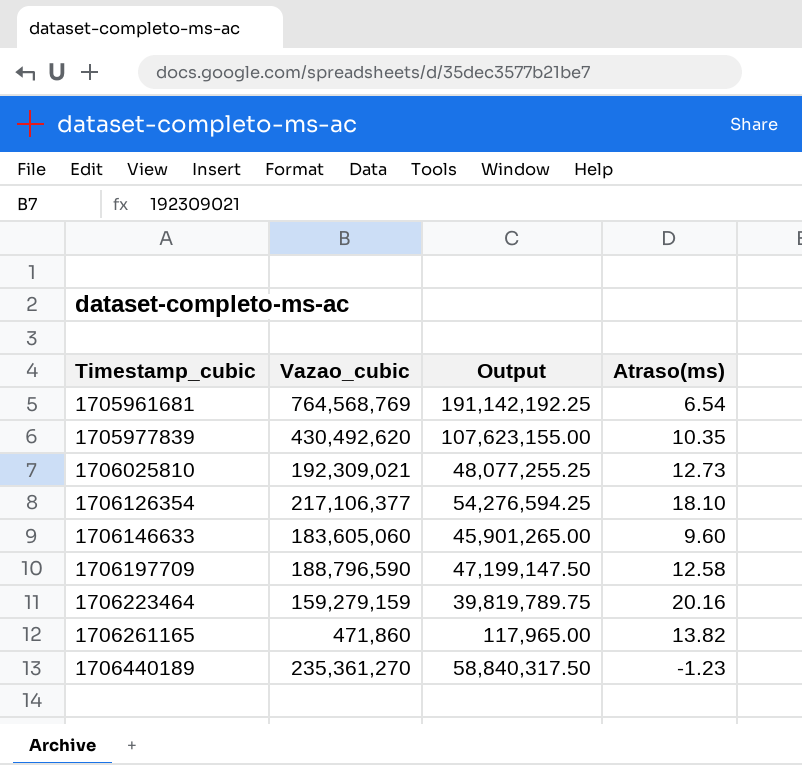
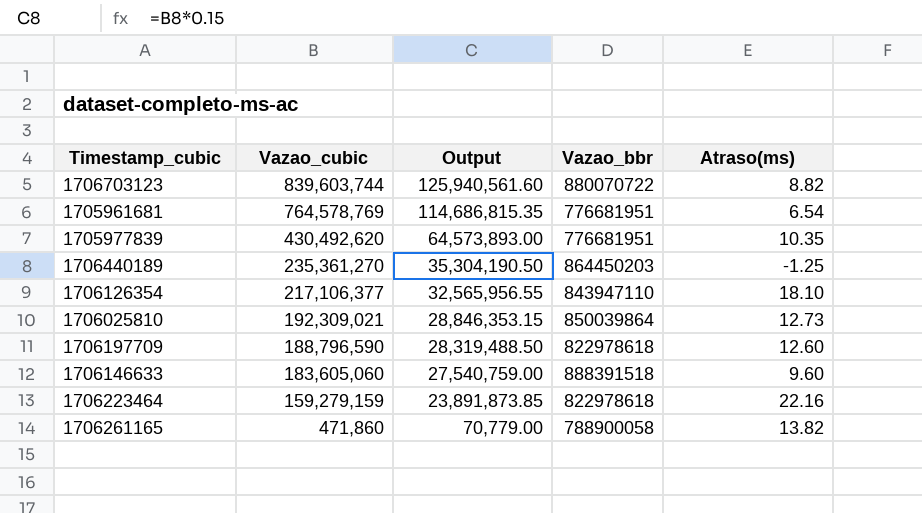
row order: Timestamp_cubic ascending -> Vazao_cubic descending
column Output | formula: [Vazao_cubic] * 0.25 -> [Vazao_cubic] * 0.15
column Vazao_bbr | position: none -> 4
row 1706703123: none -> 839,603,744 | 125,940,561.60 | 880070722 | 8.82
1705961681 | Vazao_cubic: 764,568,769 -> 764,578,769
1706440189 | Atraso(ms): -1.23 -> -1.25
1706197709 | Atraso(ms): 12.58 -> 12.60
1706223464 | Atraso(ms): 20.16 -> 22.16

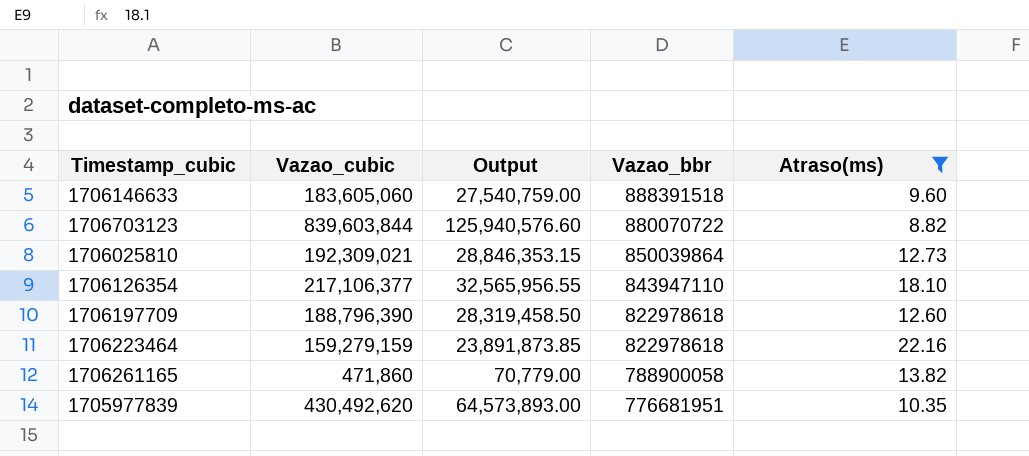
filter: none -> Atraso(ms) >= 8.82
row order: Vazao_cubic descending -> Vazao_bbr descending
1706703123 | Vazao_cubic: 839,603,744 -> 839,603,844
1706703123 | Output: 125,940,561.60 -> 125,940,576.60
1706197709 | Vazao_cubic: 188,796,590 -> 188,796,390
1706197709 | Output: 28,319,488.50 -> 28,319,458.50

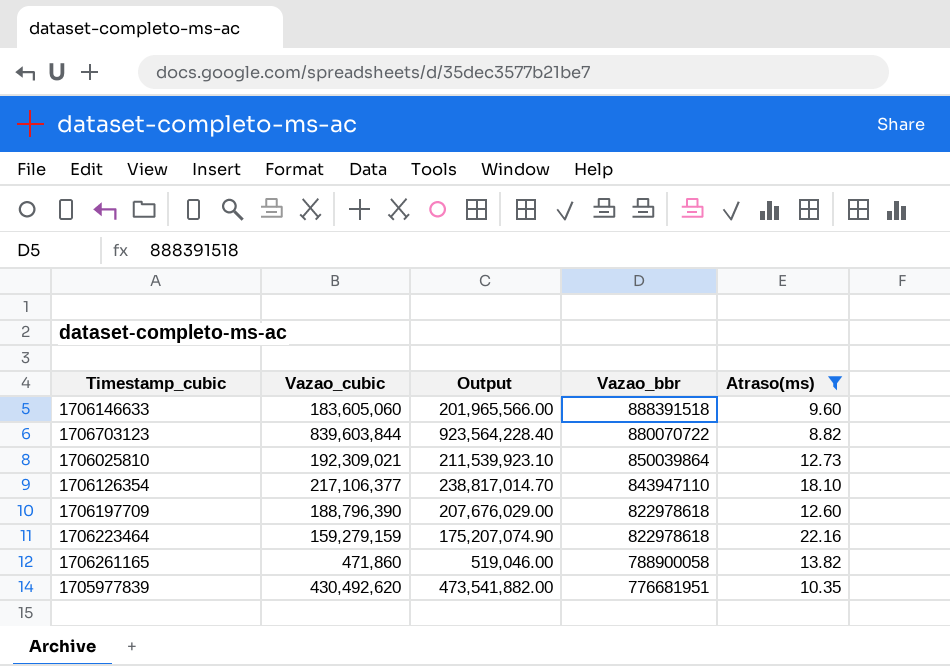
column Output | formula: [Vazao_cubic] * 0.15 -> [Vazao_cubic] * 1.1

